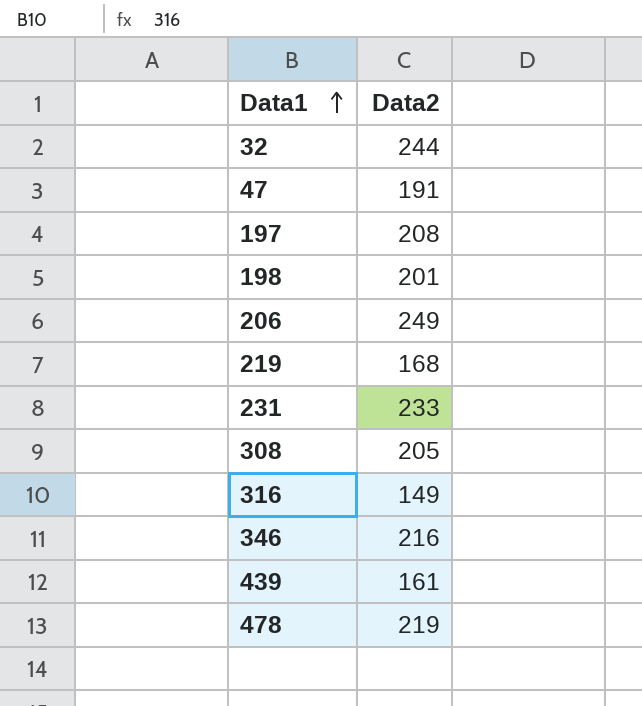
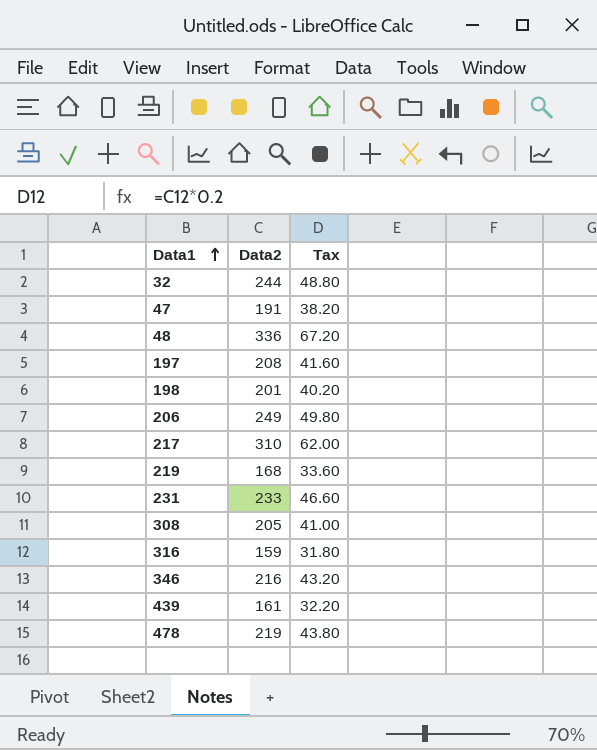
column Tax | formula: none -> [Data2] * 0.2
row 48: none -> 336 | 67.20
row 217: none -> 310 | 62.00
316 | Data2: 149 -> 159

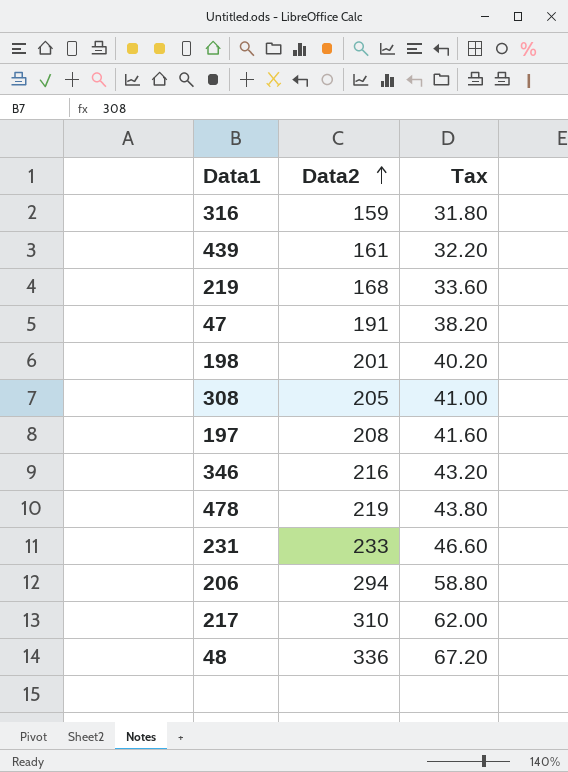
row order: Data1 ascending -> Data2 ascending
row 32: 244 | 48.80 -> none
206 | Data2: 249 -> 294
206 | Tax: 49.80 -> 58.80

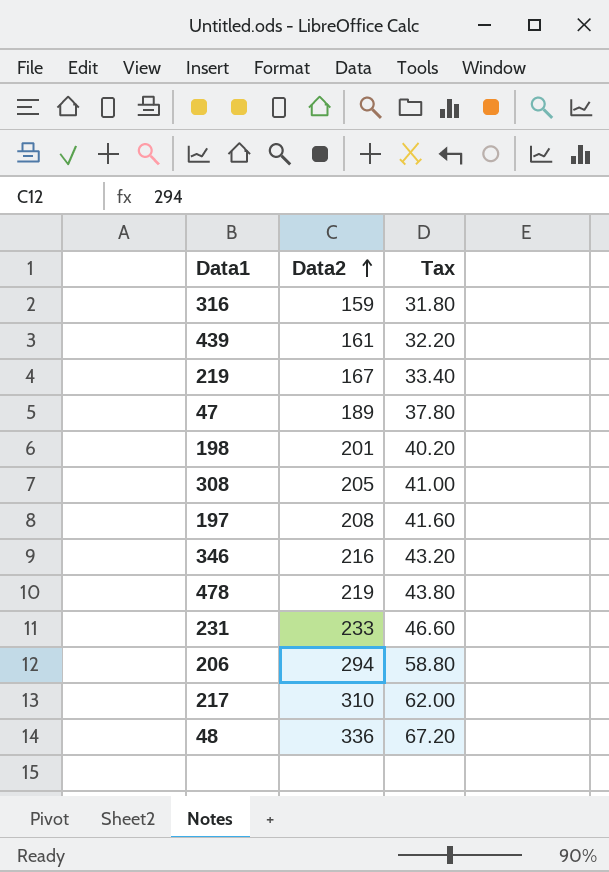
219 | Data2: 168 -> 167
219 | Tax: 33.60 -> 33.40
47 | Data2: 191 -> 189
47 | Tax: 38.20 -> 37.80

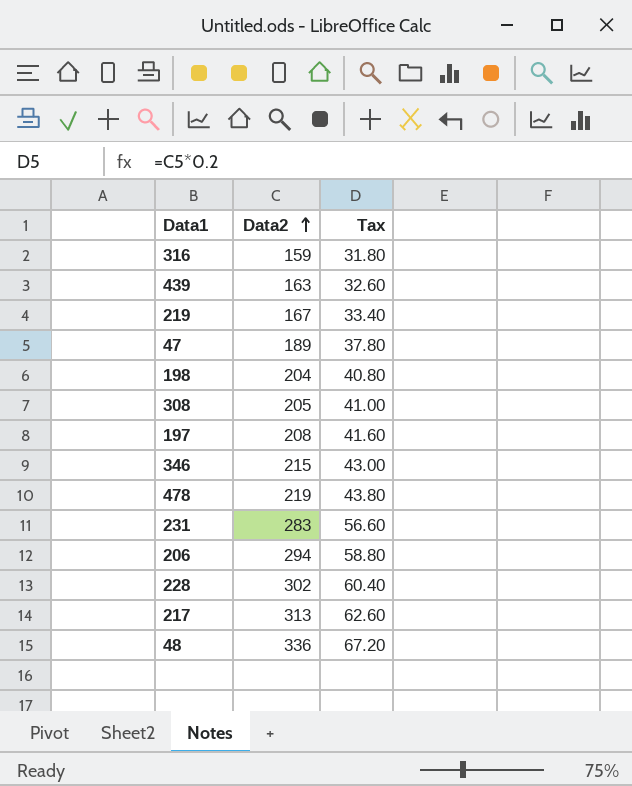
439 | Data2: 161 -> 163
439 | Tax: 32.20 -> 32.60
198 | Data2: 201 -> 204
198 | Tax: 40.20 -> 40.80
346 | Data2: 216 -> 215
346 | Tax: 43.20 -> 43.00
231 | Data2: 233 -> 283
231 | Tax: 46.60 -> 56.60
row 228: none -> 302 | 60.40
217 | Data2: 310 -> 313
217 | Tax: 62.00 -> 62.60

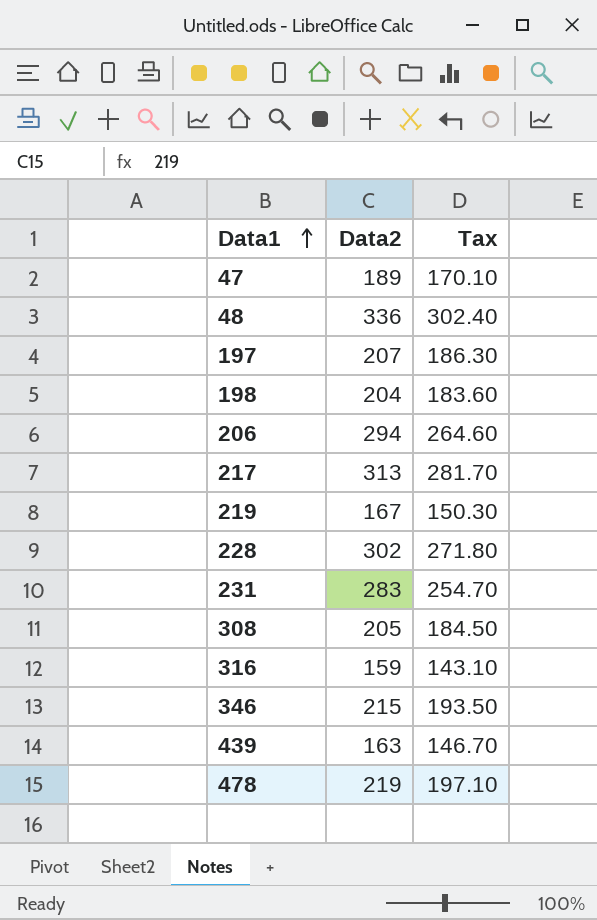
row order: Data2 ascending -> Data1 ascending
column Tax | formula: [Data2] * 0.2 -> [Data2] * 0.9
197 | Data2: 208 -> 207

